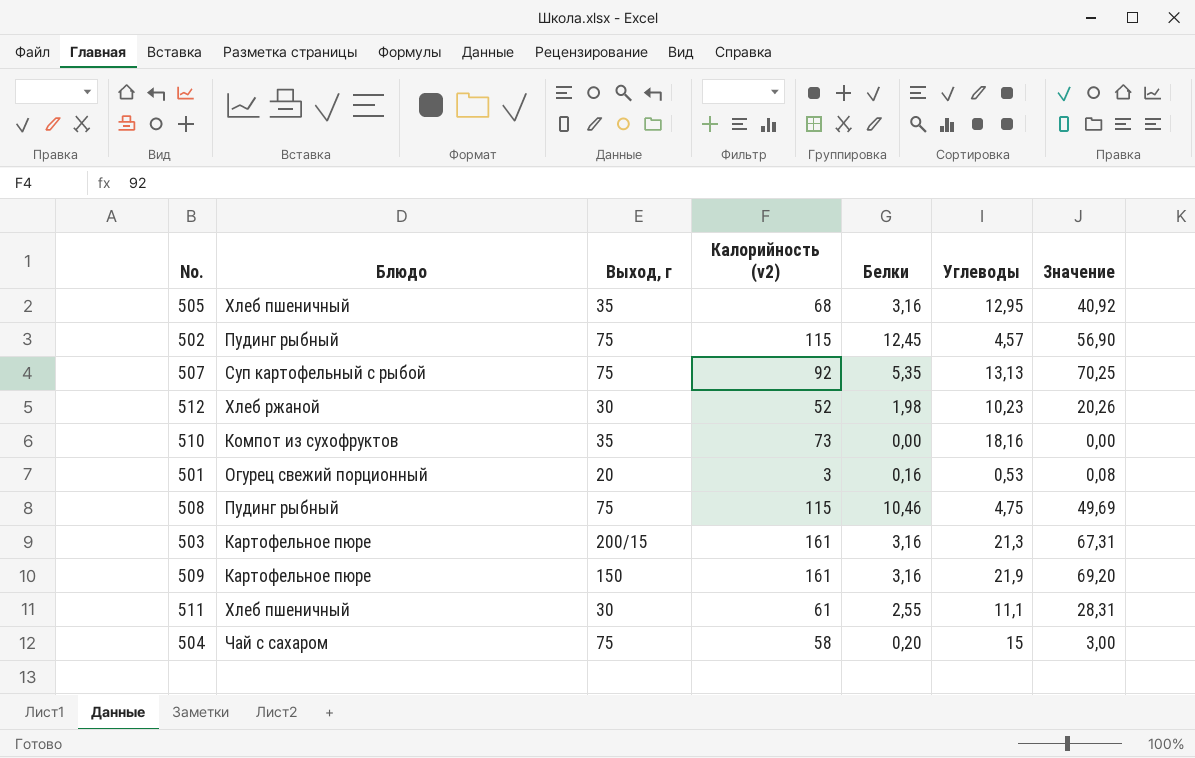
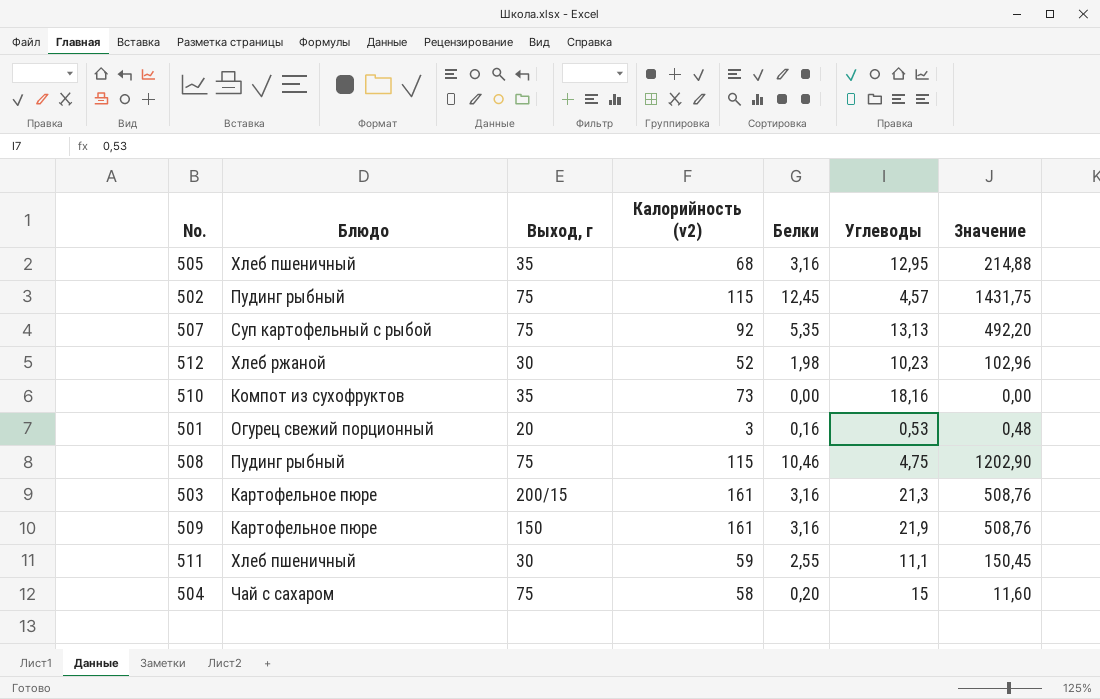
column Значение | formula: [Белки] * [Углеводы] -> [Калорийность (v2)] * [Белки]
511 | Калорийность (v2): 61 -> 59

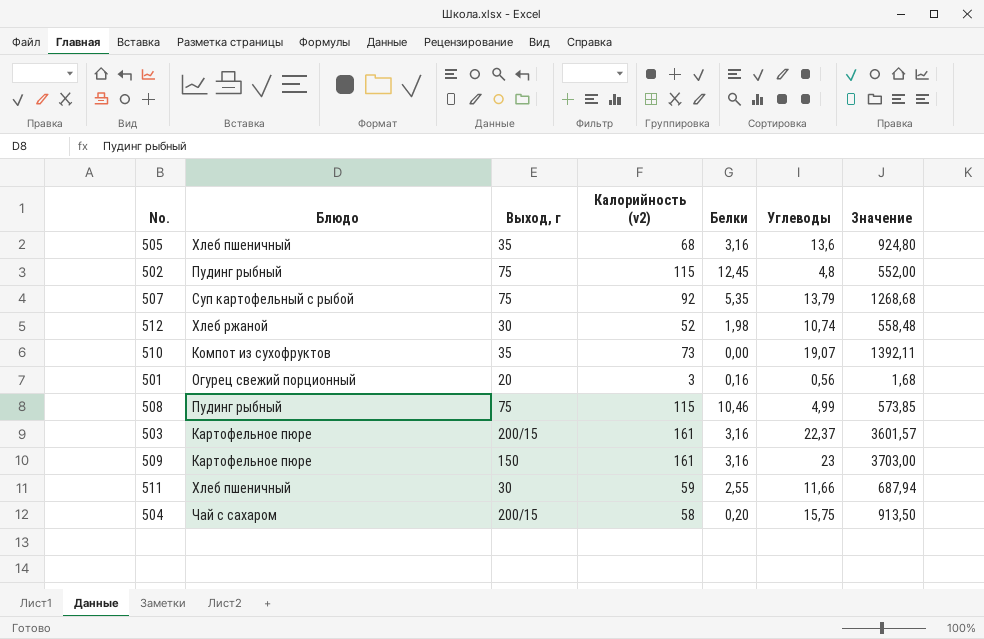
column Значение | formula: [Калорийность (v2)] * [Белки] -> [Калорийность (v2)] * [Углеводы]
505 | Углеводы: 12,95 -> 13,6
502 | Углеводы: 4,57 -> 4,8
507 | Углеводы: 13,13 -> 13,79
512 | Углеводы: 10,23 -> 10,74
510 | Углеводы: 18,16 -> 19,07
501 | Углеводы: 0,53 -> 0,56
508 | Углеводы: 4,75 -> 4,99
503 | Углеводы: 21,3 -> 22,37
509 | Углеводы: 21,9 -> 23
511 | Углеводы: 11,1 -> 11,66
504 | Выход, г: 75 -> 200/15
504 | Углеводы: 15 -> 15,75

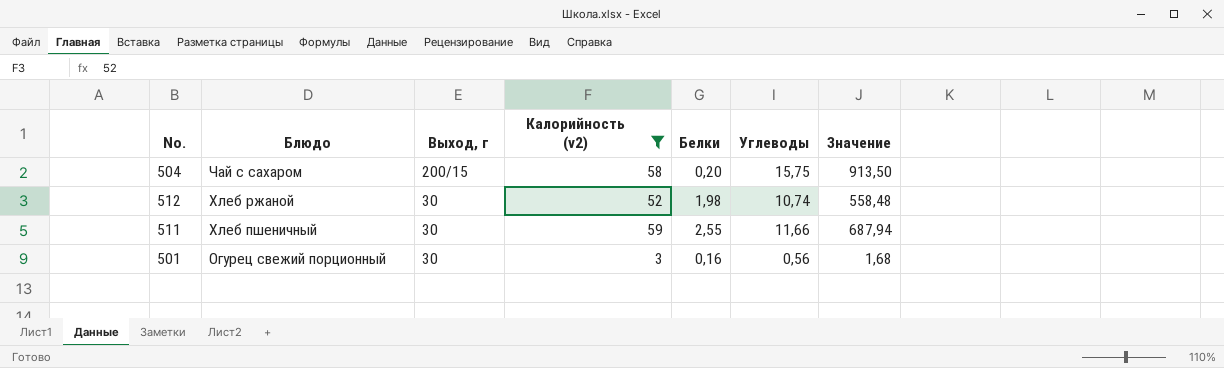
filter: none -> Калорийность (v2) <= 59
row order: none -> Блюдо descending
501 | Выход, г: 20 -> 30

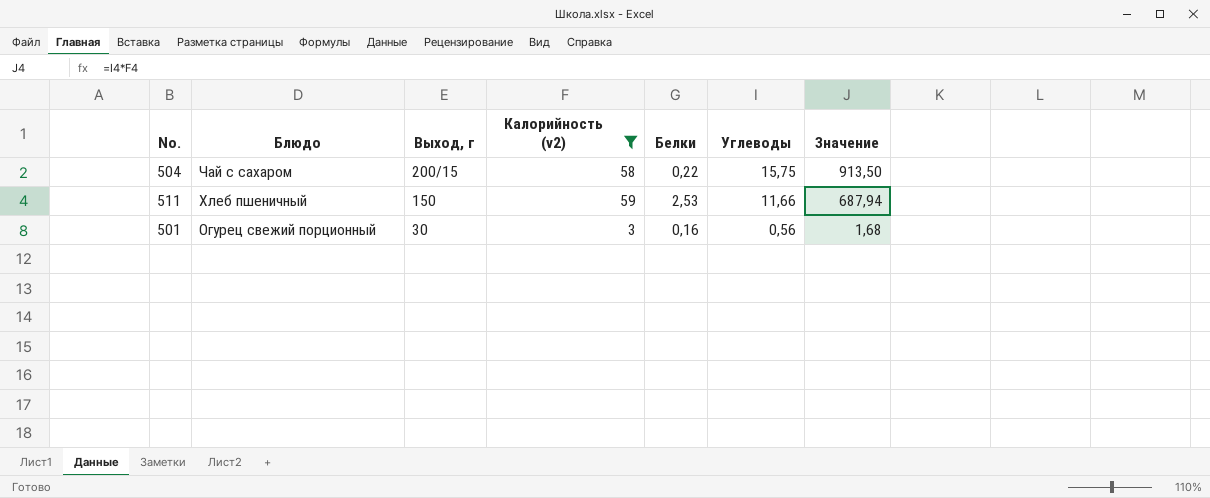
row 512: Хлеб ржаной | 30 | 52 | 1,98 | 10,74 | 558,48 -> none
504 | Белки: 0,20 -> 0,22
511 | Выход, г: 30 -> 150
511 | Белки: 2,55 -> 2,53

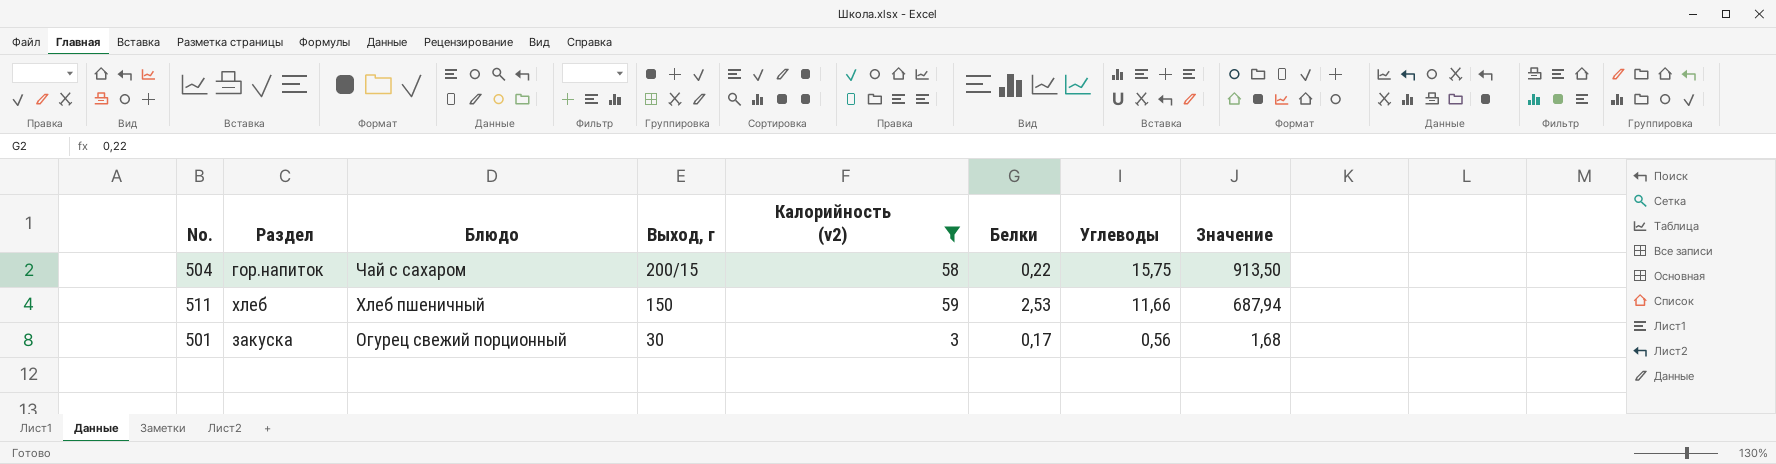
column Раздел | position: none -> 2
501 | Белки: 0,16 -> 0,17

